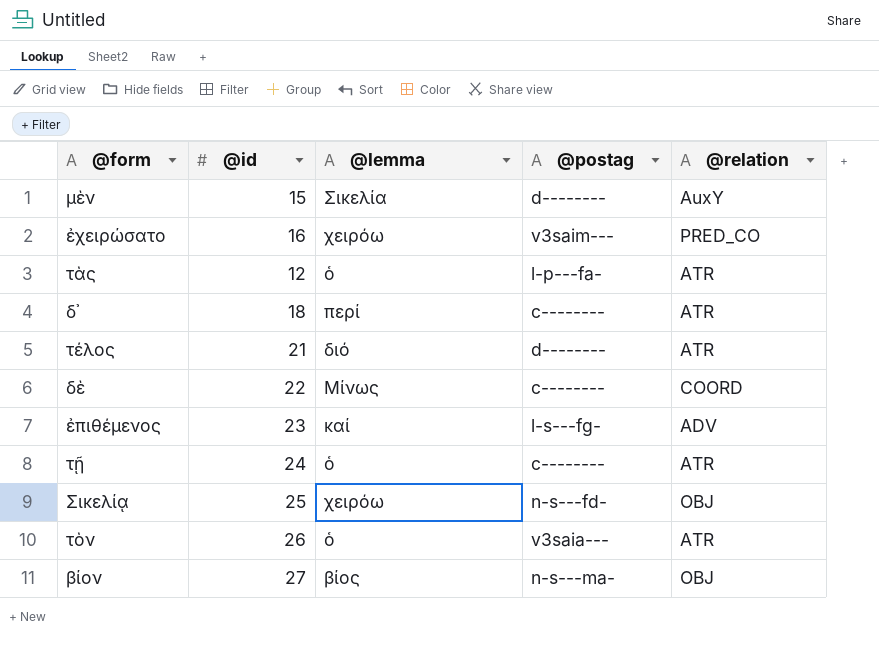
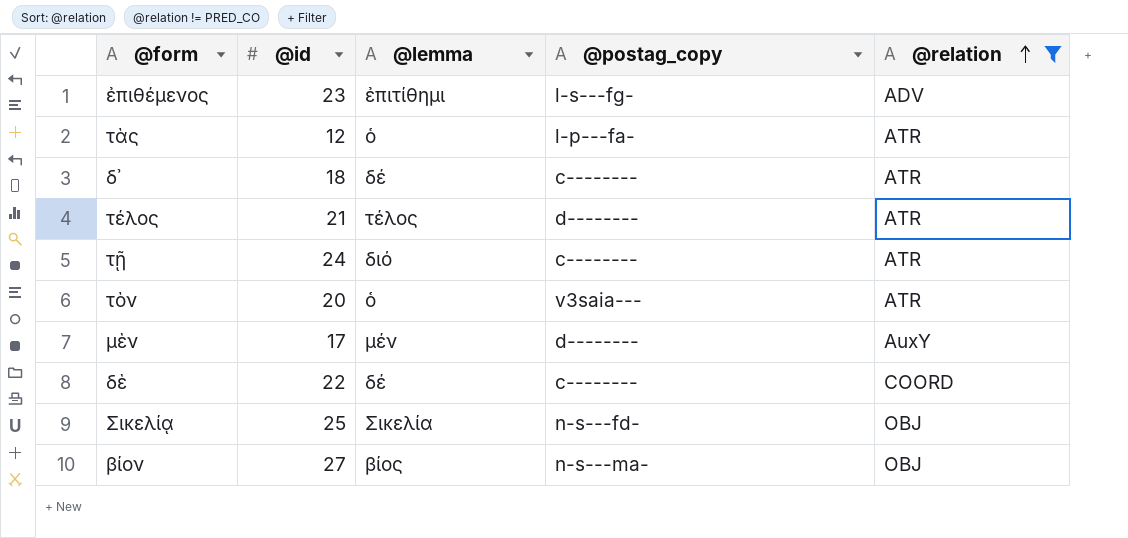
filter: none -> @relation != PRED_CO
row order: none -> @relation ascending
column name: @postag -> @postag_copy
ἐπιθέμενος | @lemma: καί -> ἐπιτίθημι
δ᾽ | @lemma: περί -> δέ
τέλος | @lemma: διό -> τέλος
τῇ | @lemma: ὁ -> διό
τὸν | @id: 26 -> 20
μὲν | @id: 15 -> 17
μὲν | @lemma: Σικελία -> μέν
δὲ | @lemma: Μίνως -> δέ
Σικελίᾳ | @lemma: χειρόω -> Σικελία

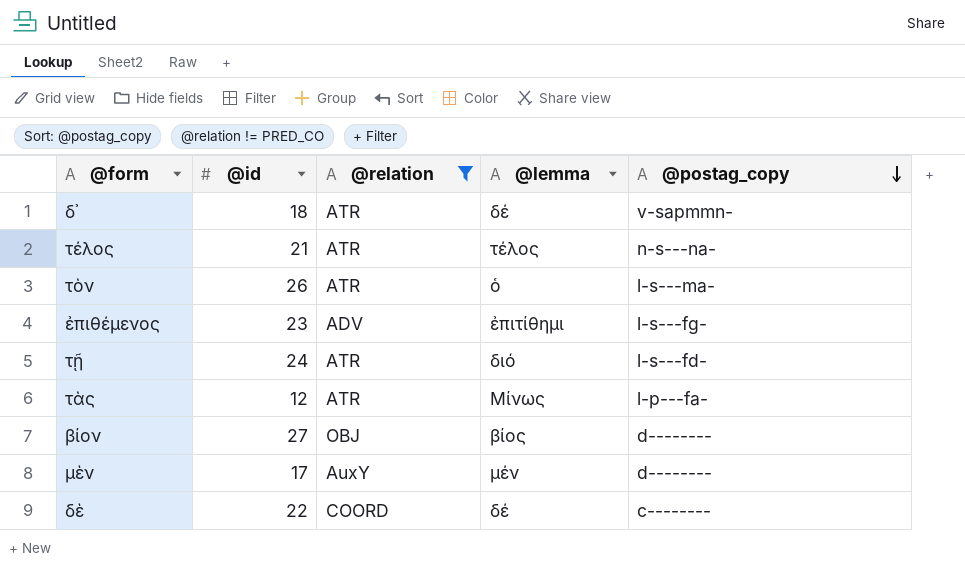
row order: @relation ascending -> @postag_copy descending
column @relation | position: 5 -> 3
row Σικελίᾳ: 25 | Σικελία | n-s---fd- | OBJ -> none
δ᾽ | @postag_copy: c-------- -> v-sapmmn-
τέλος | @postag_copy: d-------- -> n-s---na-
τὸν | @id: 20 -> 26
τὸν | @postag_copy: v3saia--- -> l-s---ma-
τῇ | @postag_copy: c-------- -> l-s---fd-
τὰς | @lemma: ὁ -> Μίνως
βίον | @postag_copy: n-s---ma- -> d--------

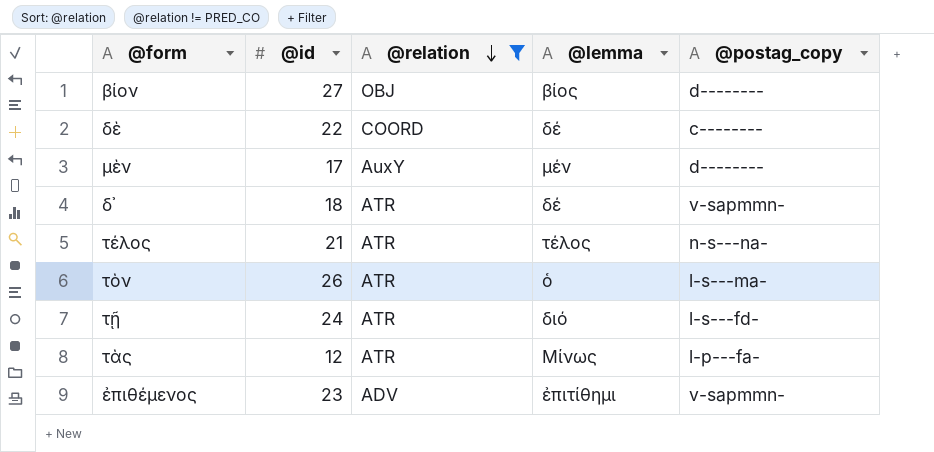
row order: @postag_copy descending -> @relation descending
ἐπιθέμενος | @postag_copy: l-s---fg- -> v-sapmmn-

